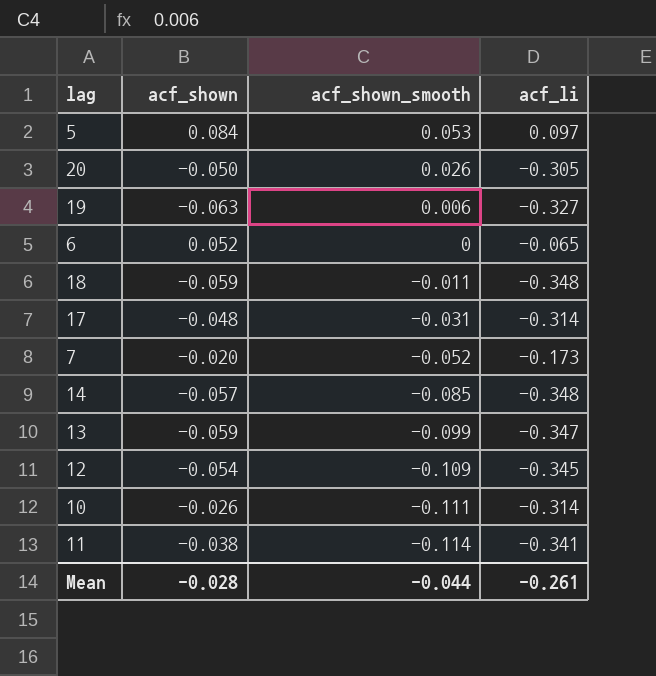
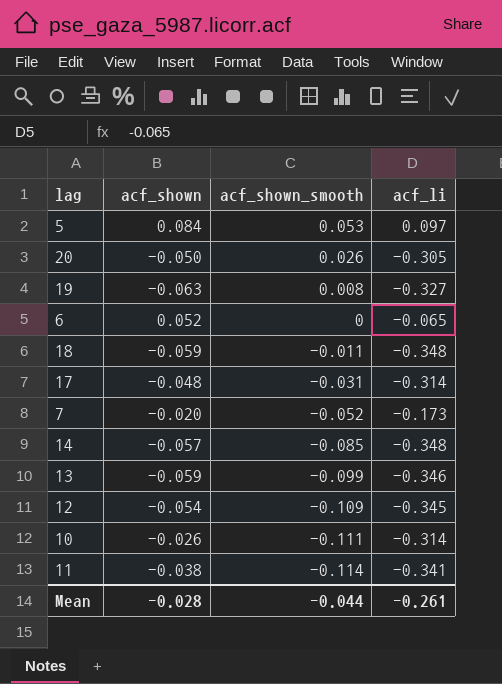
19 | acf_shown_smooth: 0.006 -> 0.008
13 | acf_li: -0.347 -> -0.346

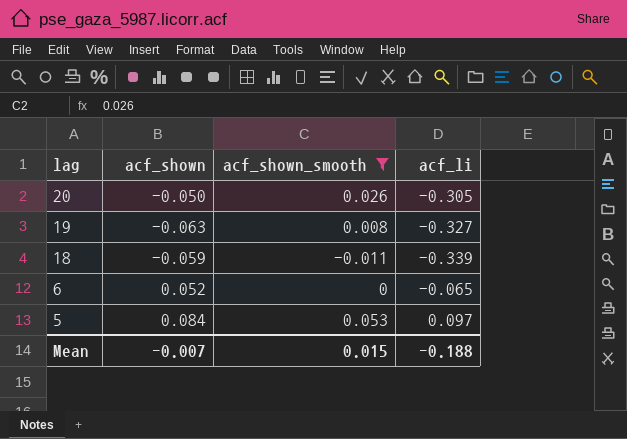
filter: none -> acf_shown_smooth >= -0.011
row order: acf_shown_smooth descending -> lag descending
18 | acf_li: -0.348 -> -0.339
Mean | acf_shown: -0.028 -> -0.007
Mean | acf_shown_smooth: -0.044 -> 0.015
Mean | acf_li: -0.261 -> -0.188

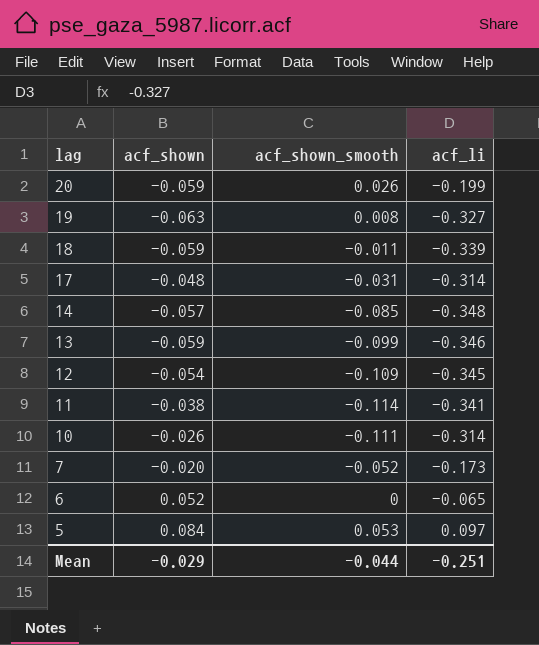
filter: acf_shown_smooth >= -0.011 -> none
20 | acf_shown: -0.050 -> -0.059
20 | acf_li: -0.305 -> -0.199
Mean | acf_shown: -0.007 -> -0.029
Mean | acf_shown_smooth: 0.015 -> -0.044
Mean | acf_li: -0.188 -> -0.251

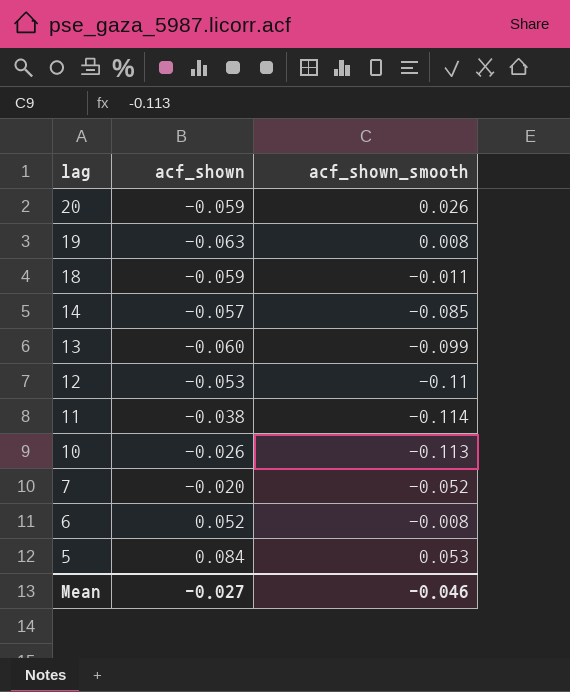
column acf_li | position: 4 -> none
row 17: -0.048 | -0.031 | -0.314 -> none
13 | acf_shown: -0.059 -> -0.060
12 | acf_shown: -0.054 -> -0.053
12 | acf_shown_smooth: -0.109 -> -0.11
10 | acf_shown_smooth: -0.111 -> -0.113
6 | acf_shown_smooth: 0 -> -0.008
Mean | acf_shown: -0.029 -> -0.027
Mean | acf_shown_smooth: -0.044 -> -0.046

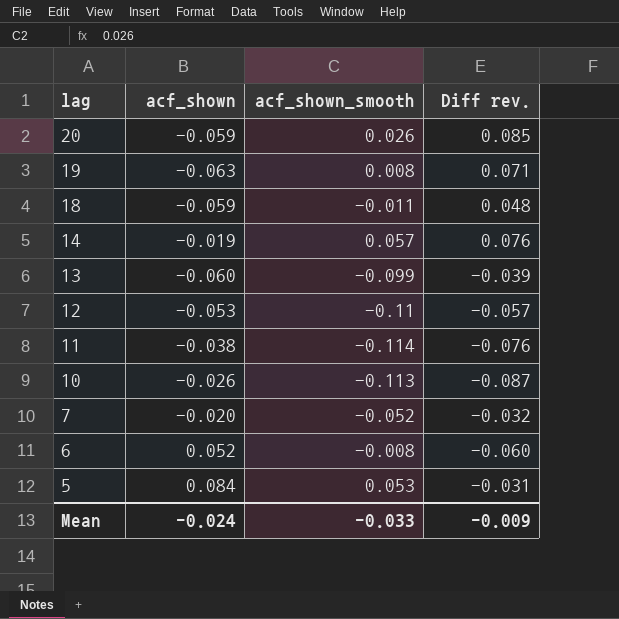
column Diff rev. | formula: none -> [acf_shown_smooth] - [acf_shown]
14 | acf_shown: -0.057 -> -0.019
14 | acf_shown_smooth: -0.085 -> 0.057
Mean | acf_shown: -0.027 -> -0.024
Mean | acf_shown_smooth: -0.046 -> -0.033

